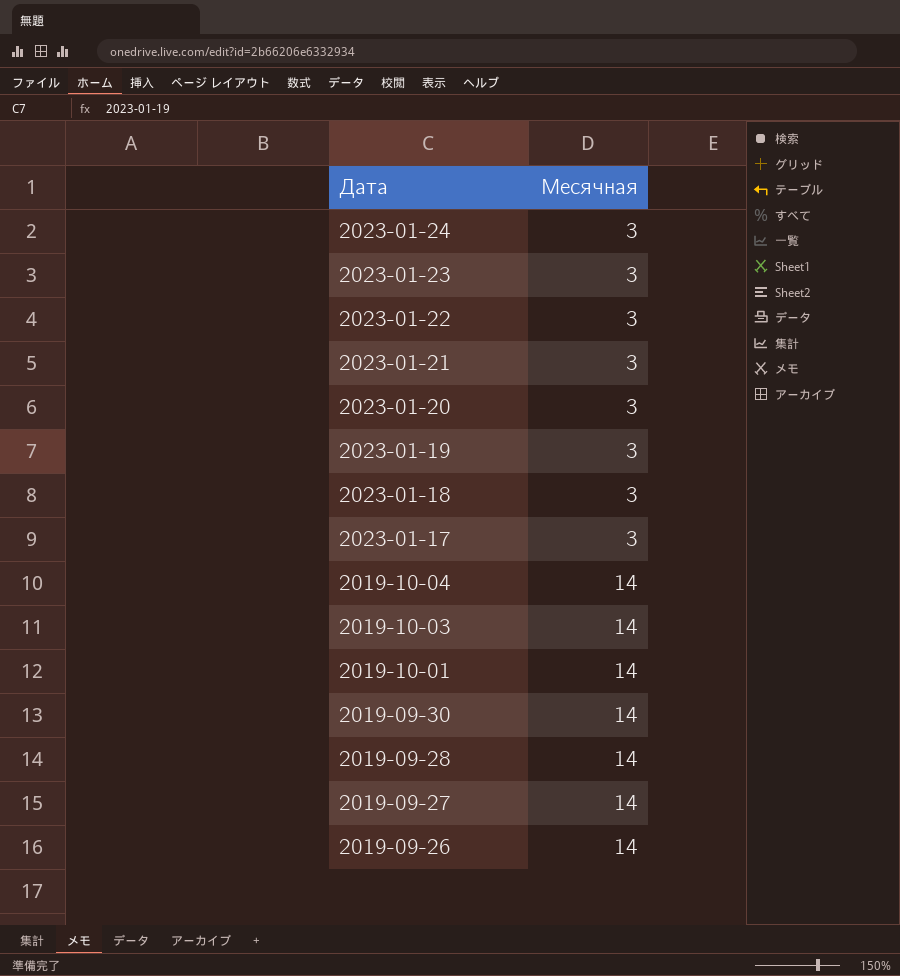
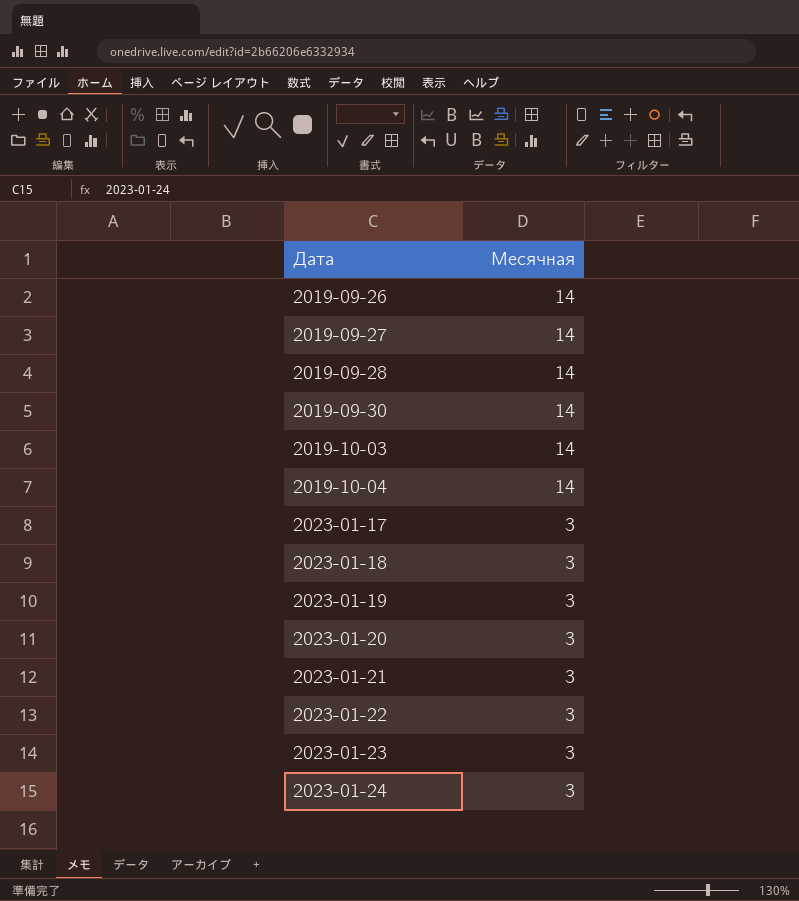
row order: Дата descending -> Дата ascending
row 2019-10-01: 14 -> none

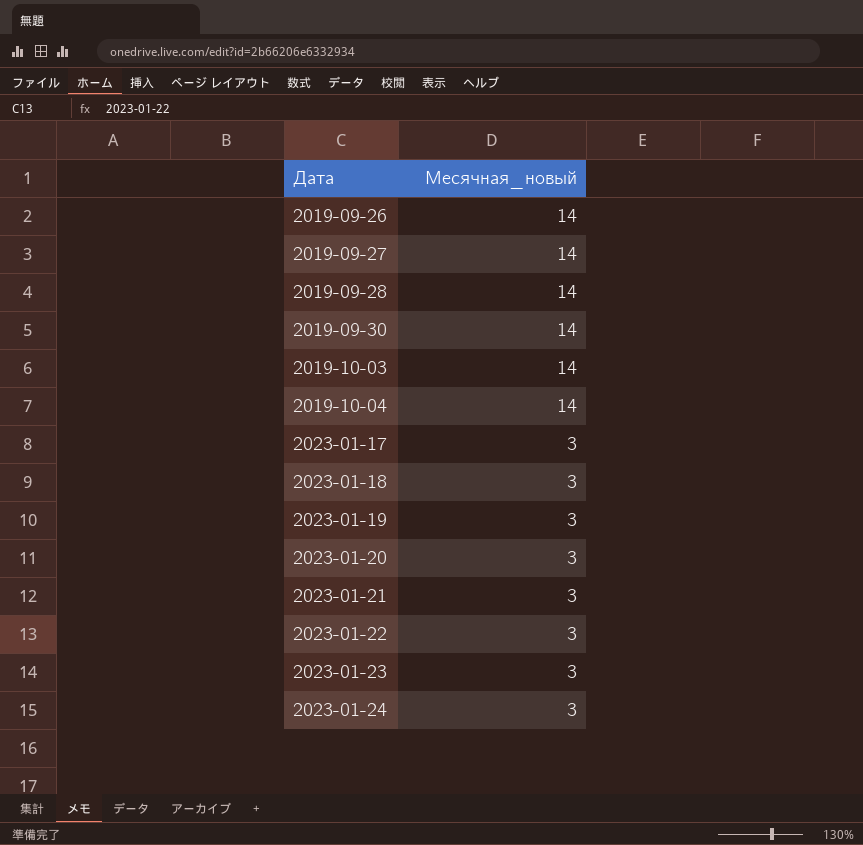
column name: Месячная -> Месячная_новый

